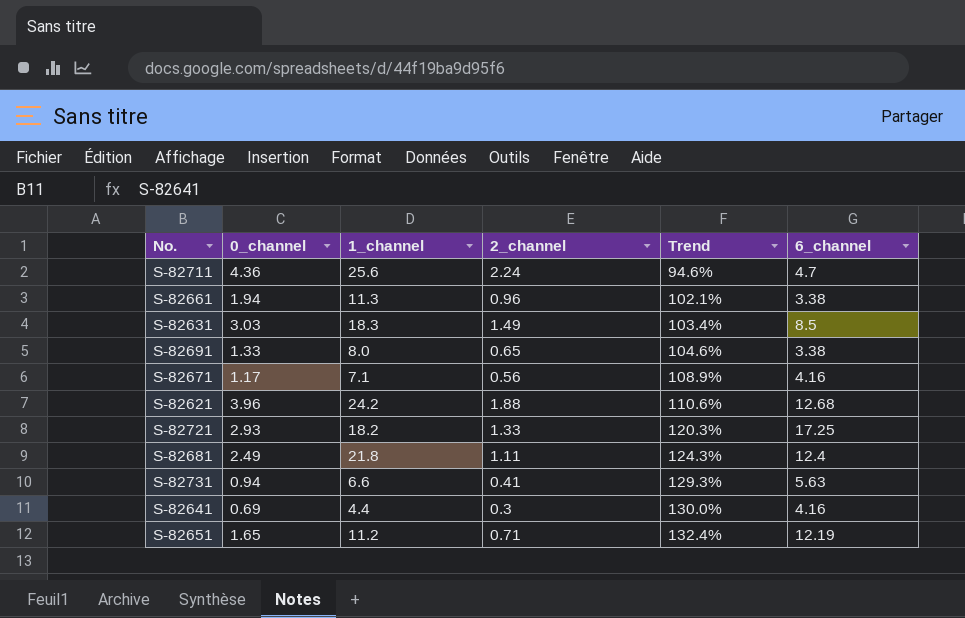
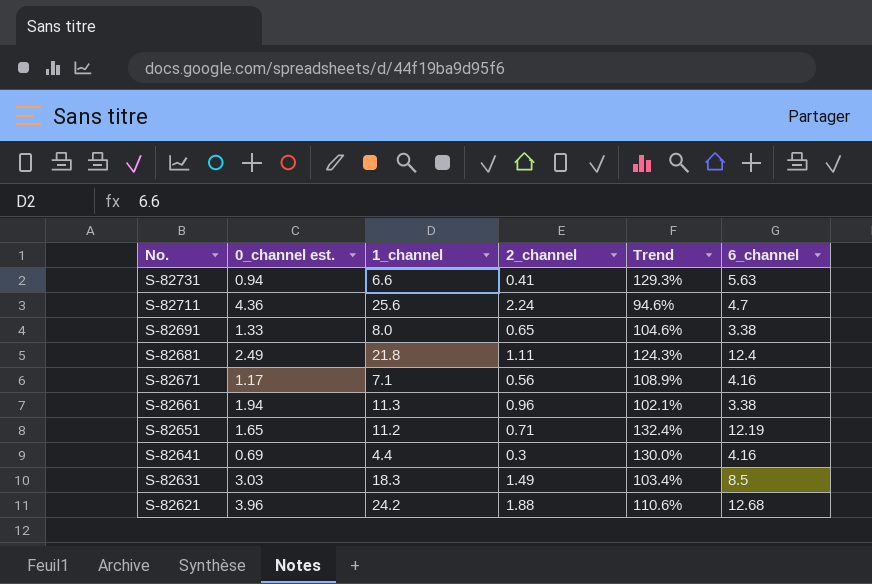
row order: Trend ascending -> No. descending
column name: 0_channel -> 0_channel est.
row S-82721: 2.93 | 18.2 | 1.33 | 120.3% | 17.25 -> none

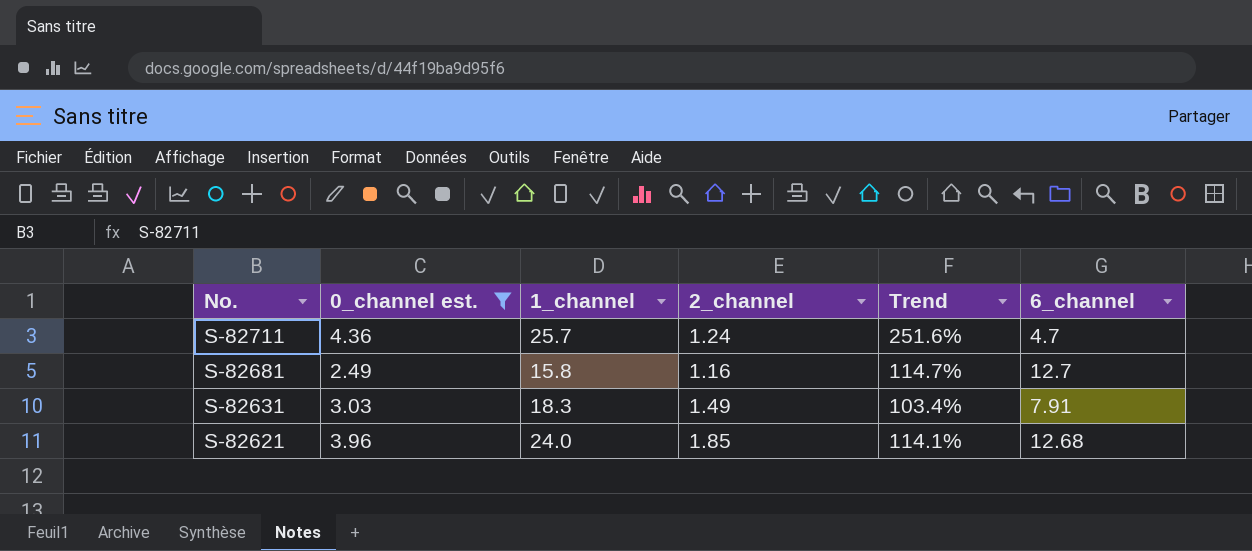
filter: none -> 0_channel est. >= 2.49
S-82711 | 1_channel: 25.6 -> 25.7
S-82711 | 2_channel: 2.24 -> 1.24
S-82711 | Trend: 94.6% -> 251.6%
S-82681 | 1_channel: 21.8 -> 15.8
S-82681 | 2_channel: 1.11 -> 1.16
S-82681 | Trend: 124.3% -> 114.7%
S-82681 | 6_channel: 12.4 -> 12.7
S-82631 | 6_channel: 8.5 -> 7.91
S-82621 | 1_channel: 24.2 -> 24.0
S-82621 | 2_channel: 1.88 -> 1.85
S-82621 | Trend: 110.6% -> 114.1%

